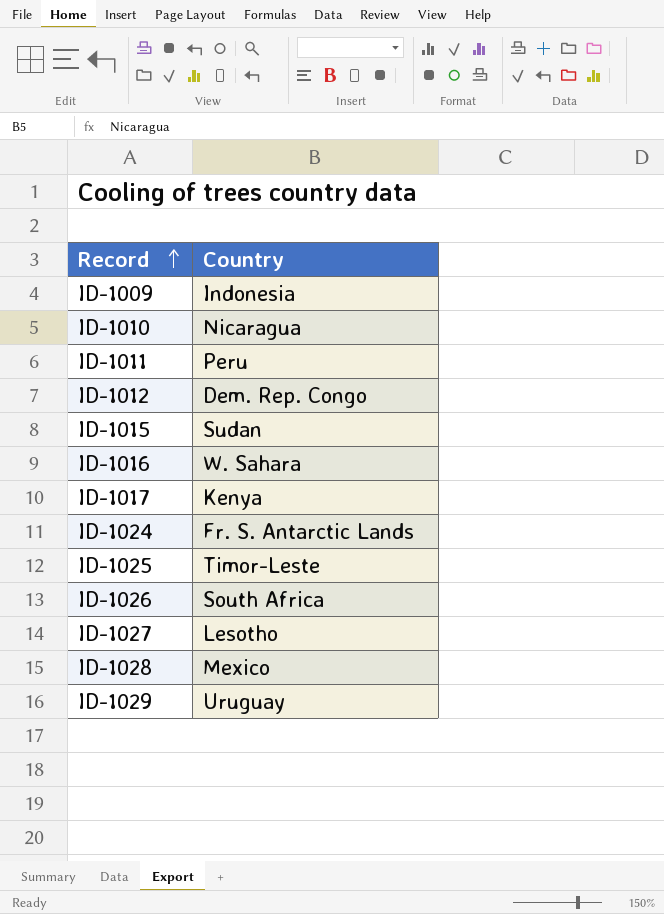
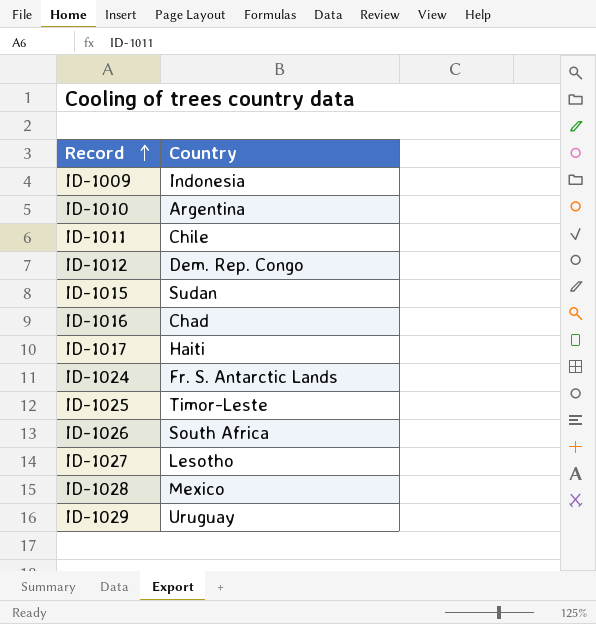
ID-1010 | Country: Nicaragua -> Argentina
ID-1011 | Country: Peru -> Chile
ID-1016 | Country: W. Sahara -> Chad
ID-1017 | Country: Kenya -> Haiti

